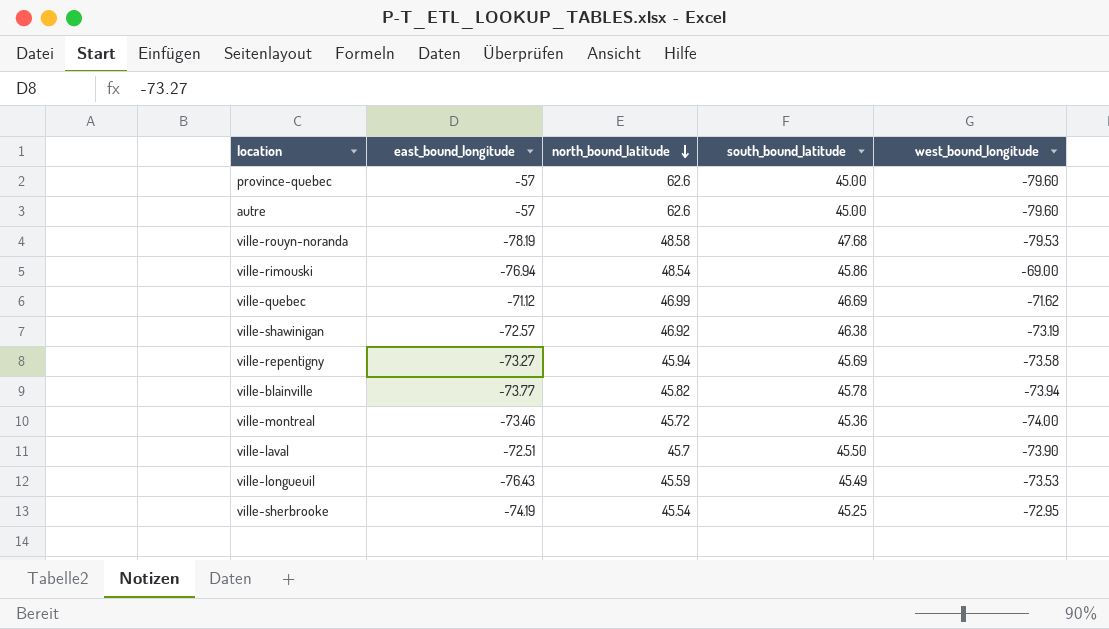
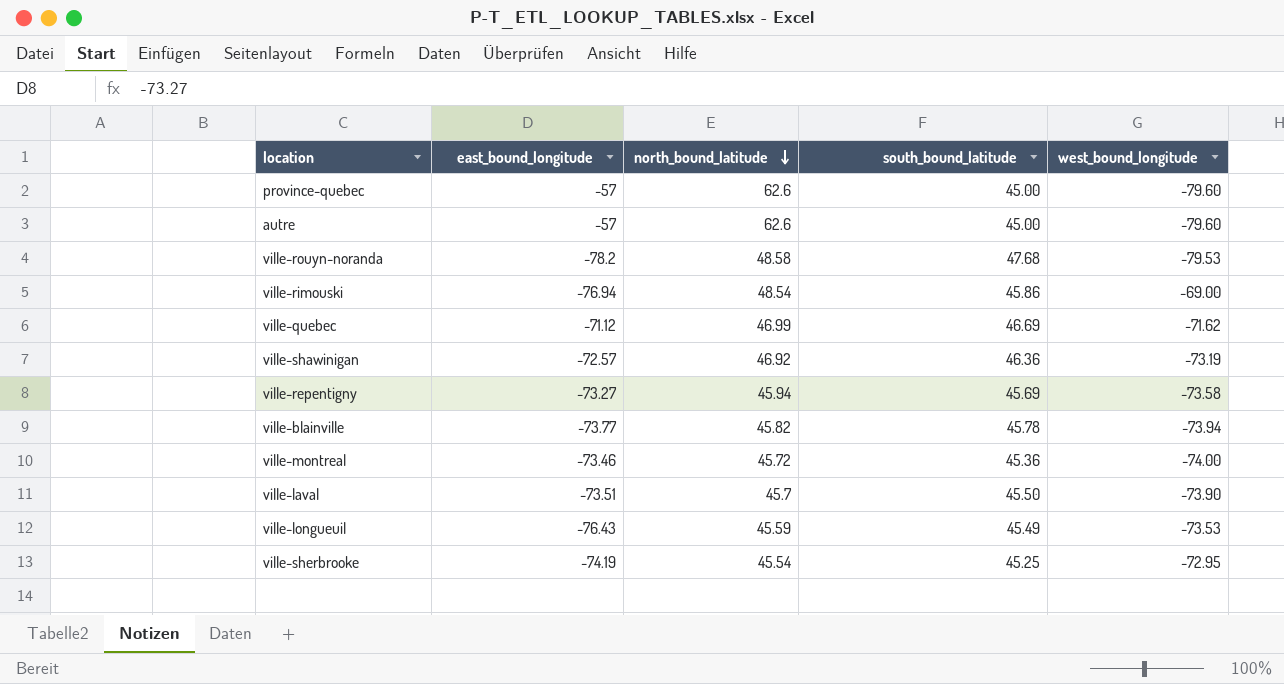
ville-rouyn-noranda | east_bound_longitude: -78.19 -> -78.2
ville-shawinigan | south_bound_latitude: 46.38 -> 46.36
ville-laval | east_bound_longitude: -72.51 -> -73.51

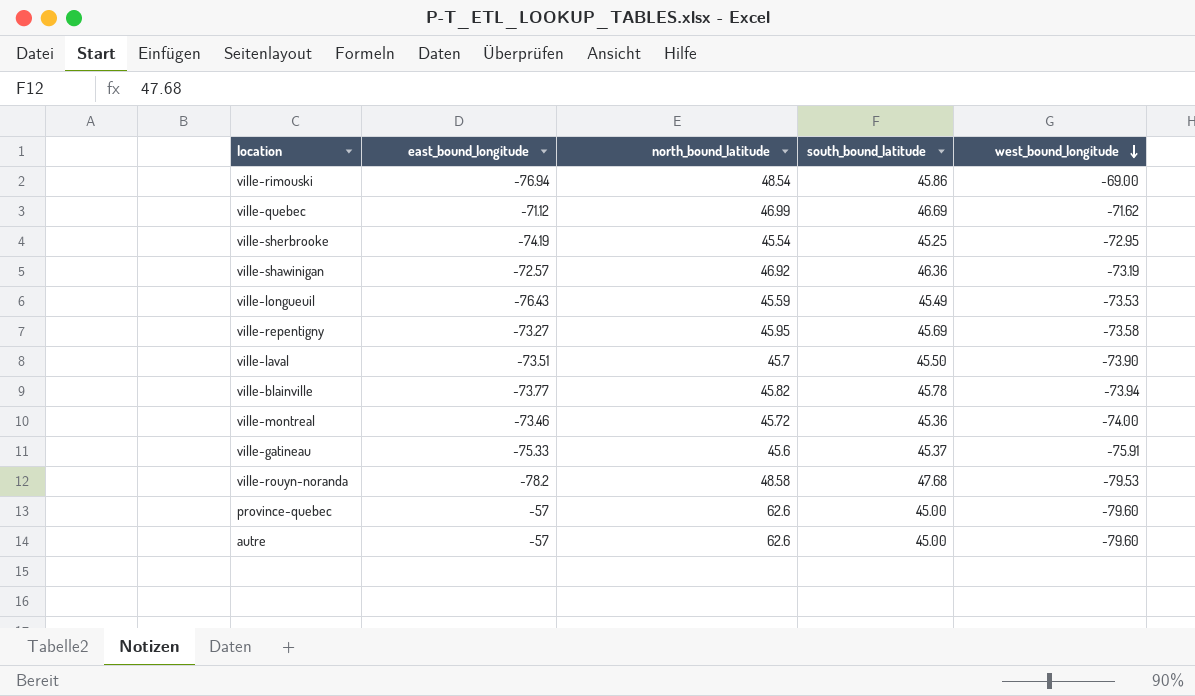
row order: north_bound_latitude descending -> west_bound_longitude descending
ville-repentigny | north_bound_latitude: 45.94 -> 45.95
row ville-gatineau: none -> -75.33 | 45.6 | 45.37 | -75.91

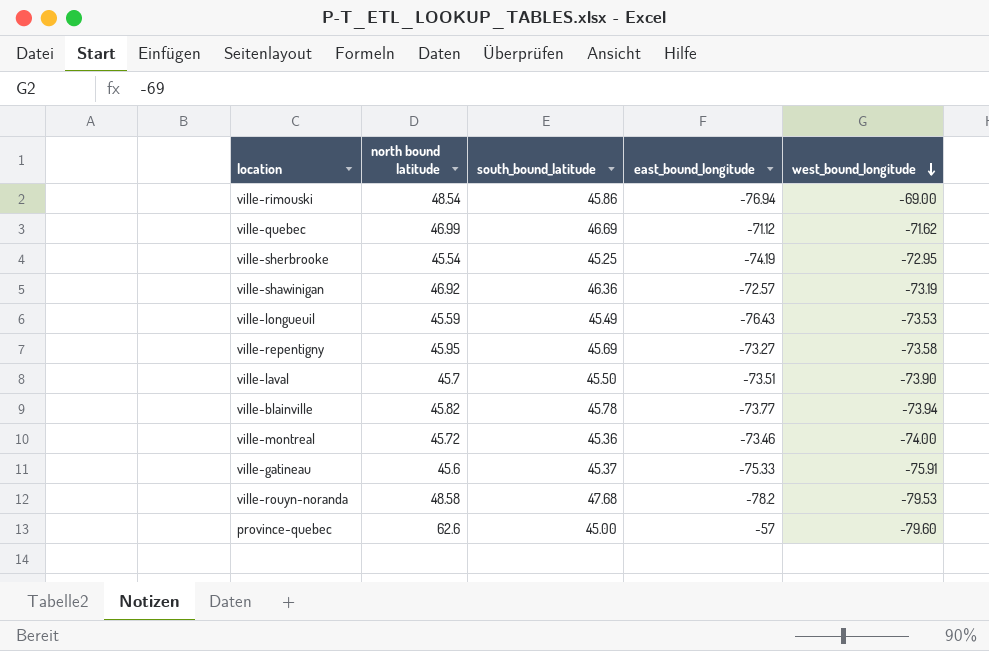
column name: north_bound_latitude -> north bound latitude
column east_bound_longitude | position: 2 -> 4
row autre: -57 | 62.6 | 45.00 | -79.60 -> none

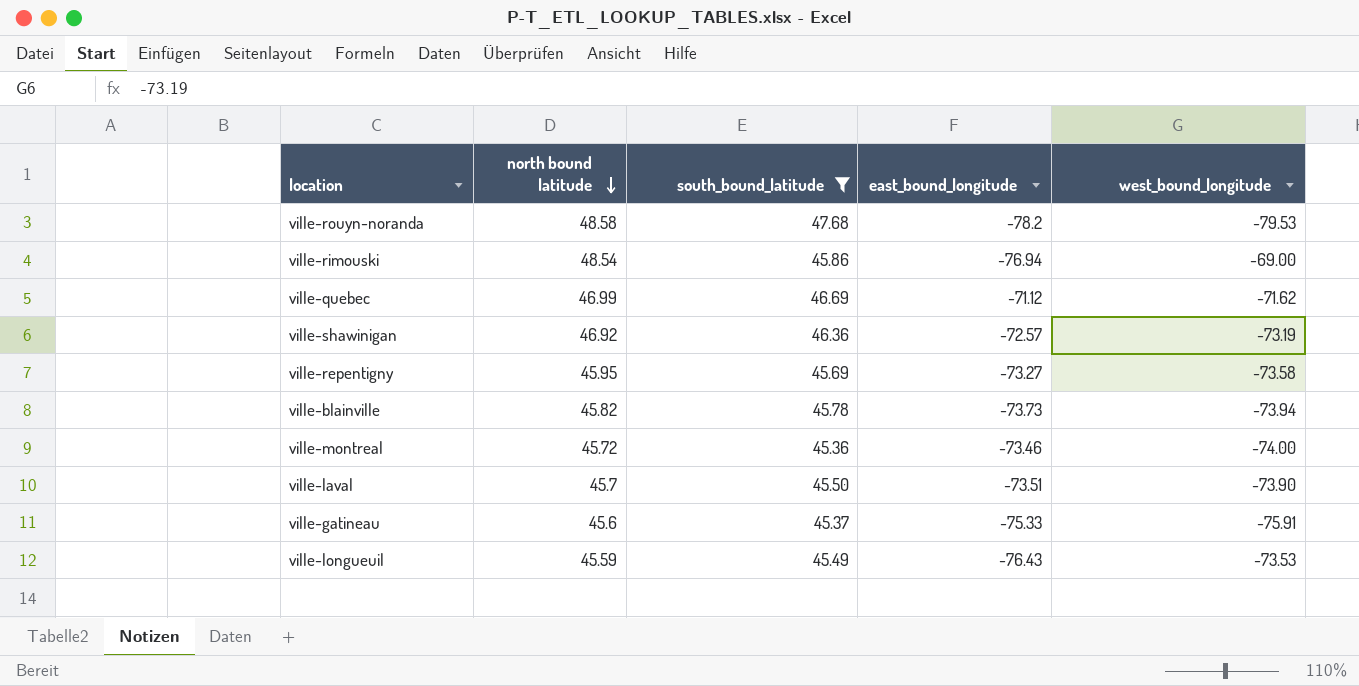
filter: none -> south_bound_latitude >= 45.36
row order: west_bound_longitude descending -> north bound latitude descending
ville-blainville | east_bound_longitude: -73.77 -> -73.73

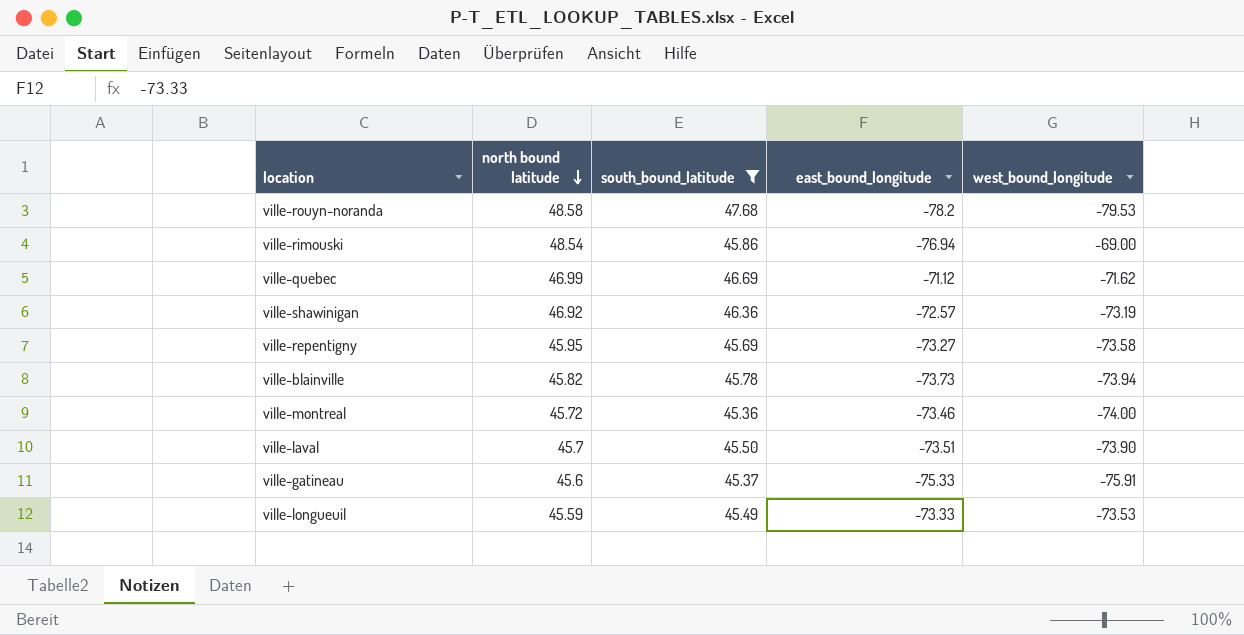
ville-longueuil | east_bound_longitude: -76.43 -> -73.33

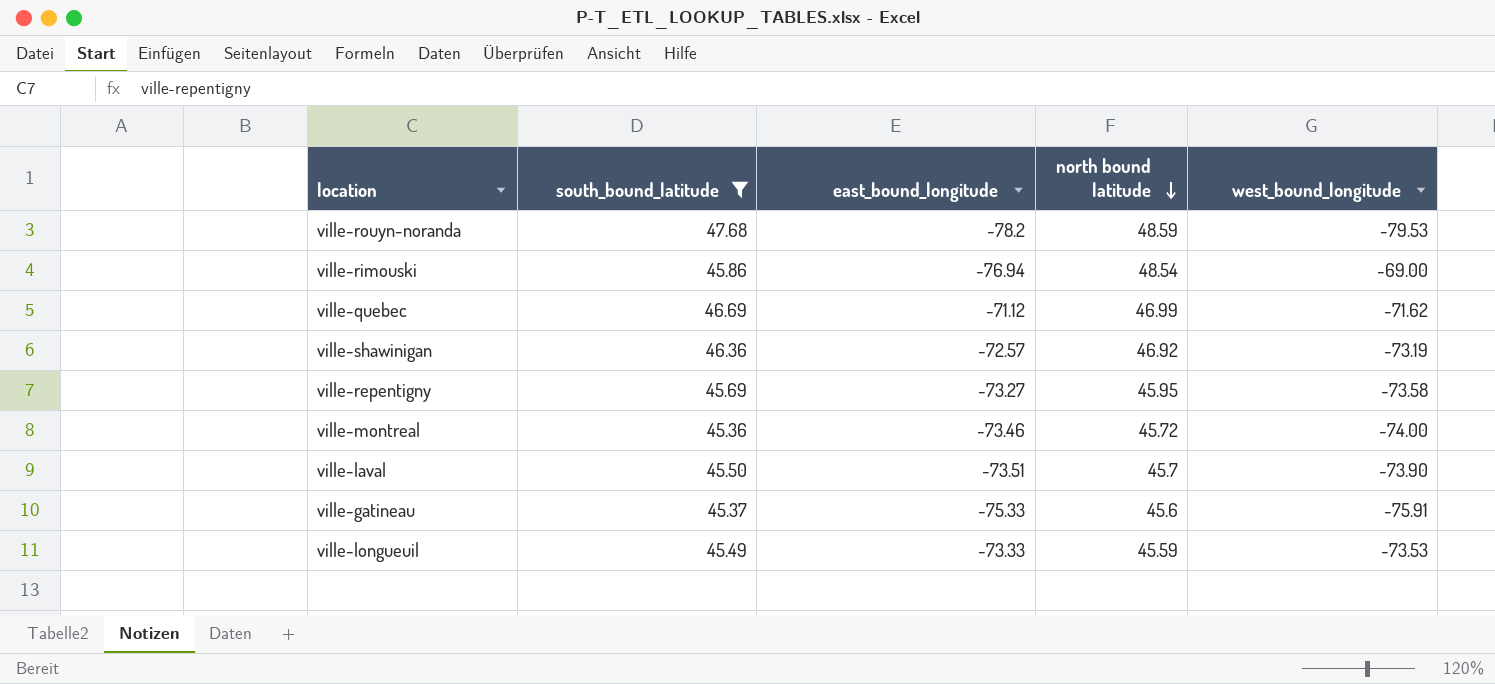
column north bound latitude | position: 2 -> 4
row ville-blainville: 45.82 | 45.78 | -73.73 | -73.94 -> none
ville-rouyn-noranda | north bound latitude: 48.58 -> 48.59

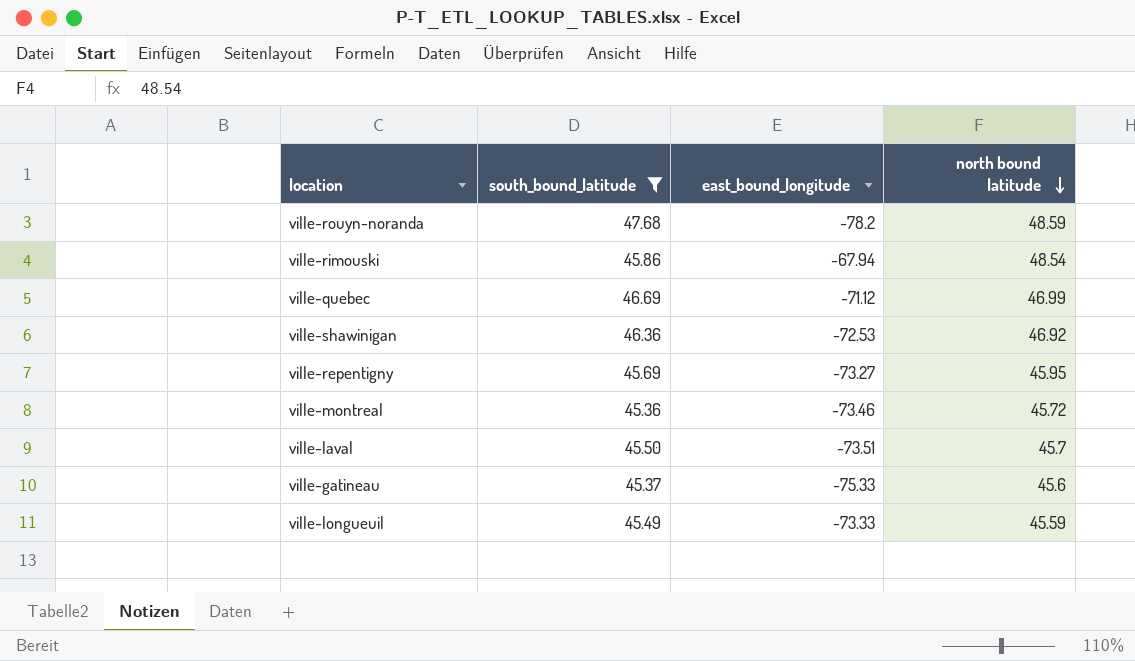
column west_bound_longitude | position: 5 -> none
ville-rimouski | east_bound_longitude: -76.94 -> -67.94
ville-shawinigan | east_bound_longitude: -72.57 -> -72.53

